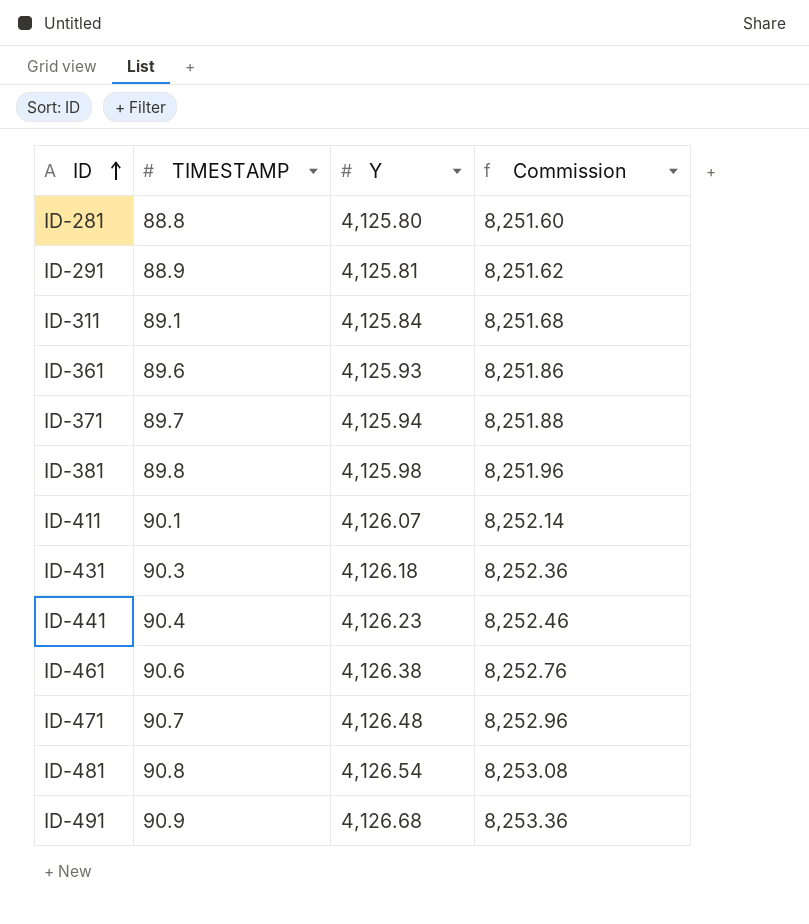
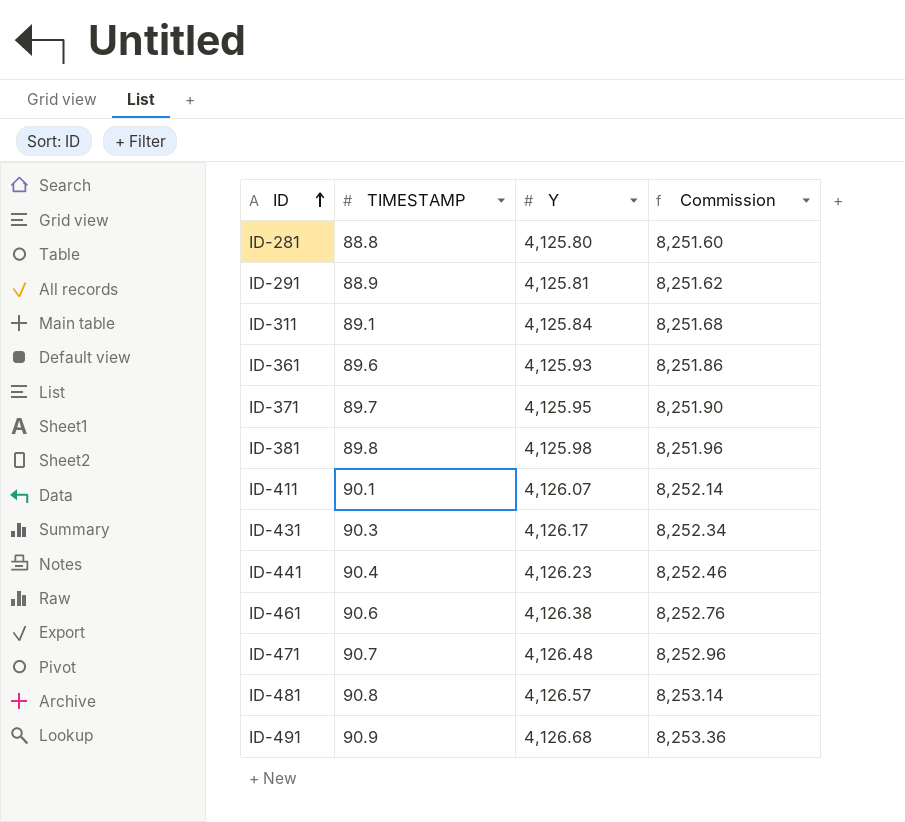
ID-371 | Y: 4,125.94 -> 4,125.95
ID-371 | Commission: 8,251.88 -> 8,251.90
ID-431 | Y: 4,126.18 -> 4,126.17
ID-431 | Commission: 8,252.36 -> 8,252.34
ID-481 | Y: 4,126.54 -> 4,126.57
ID-481 | Commission: 8,253.08 -> 8,253.14

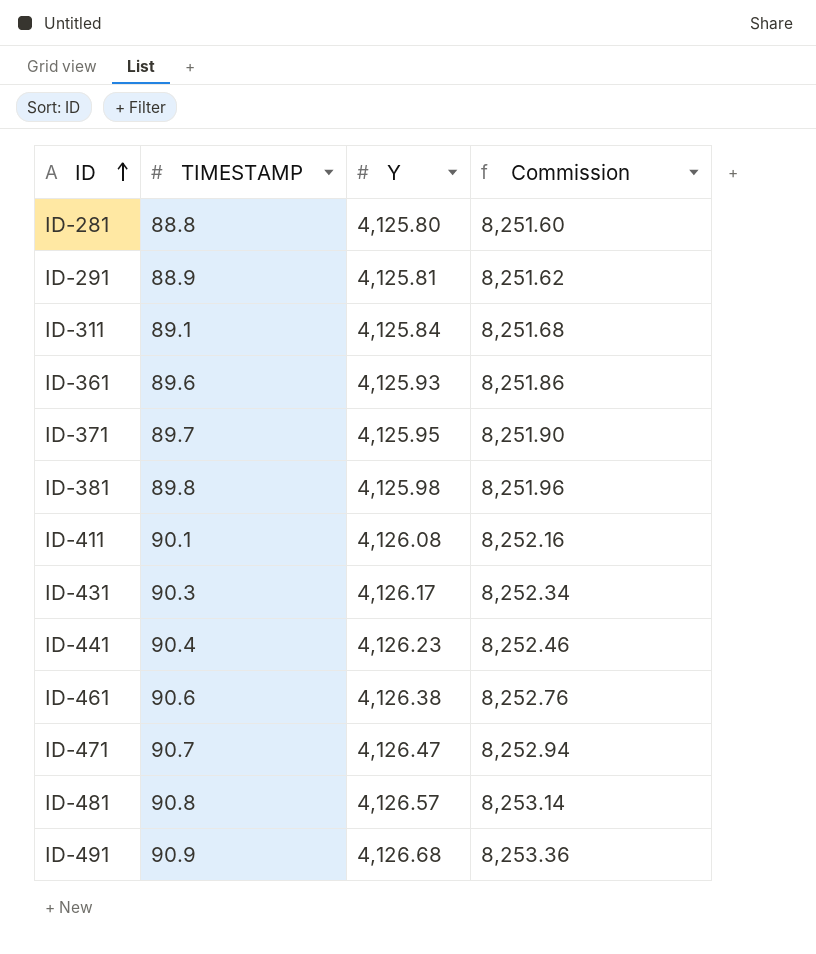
ID-411 | Y: 4,126.07 -> 4,126.08
ID-411 | Commission: 8,252.14 -> 8,252.16
ID-471 | Y: 4,126.48 -> 4,126.47
ID-471 | Commission: 8,252.96 -> 8,252.94

